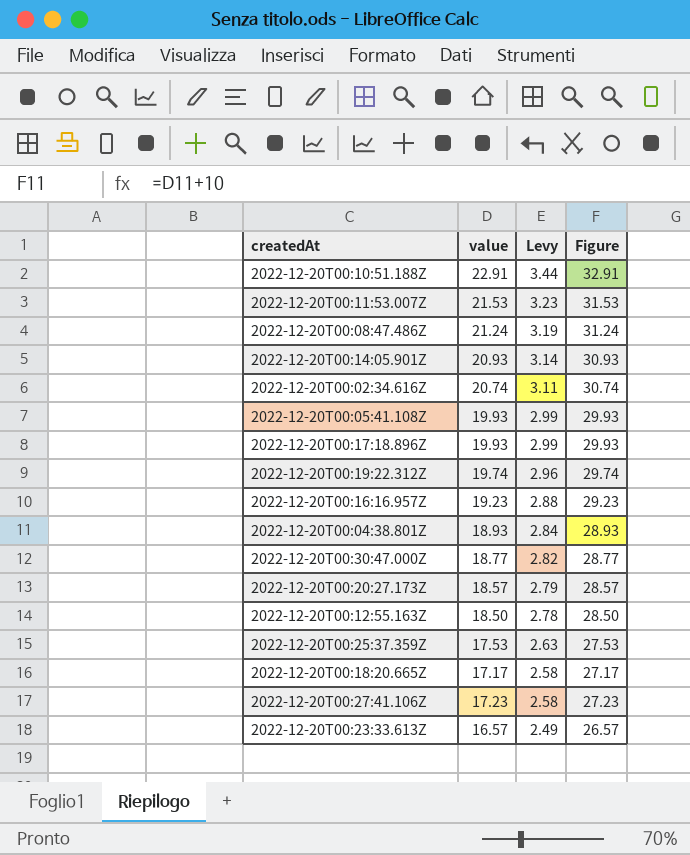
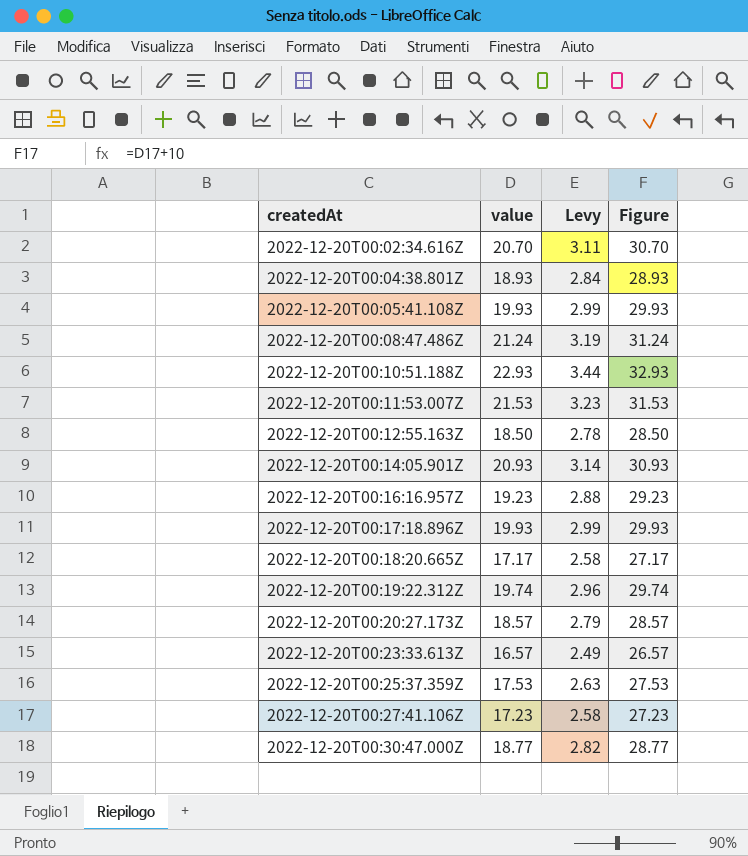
row order: Levy descending -> createdAt ascending
2022-12-20T00:02:34.616Z | value: 20.74 -> 20.70
2022-12-20T00:02:34.616Z | Figure: 30.74 -> 30.70
2022-12-20T00:10:51.188Z | value: 22.91 -> 22.93
2022-12-20T00:10:51.188Z | Figure: 32.91 -> 32.93

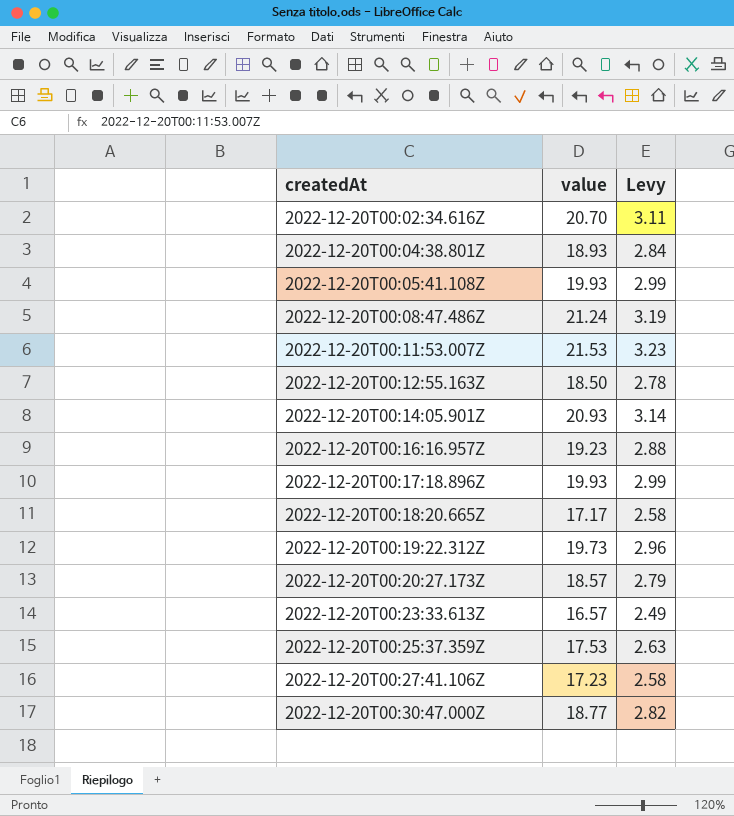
column Figure | formula: [value] + 10 -> none
row 2022-12-20T00:10:51.188Z: 22.93 | 3.44 | 32.93 -> none
2022-12-20T00:19:22.312Z | value: 19.74 -> 19.73

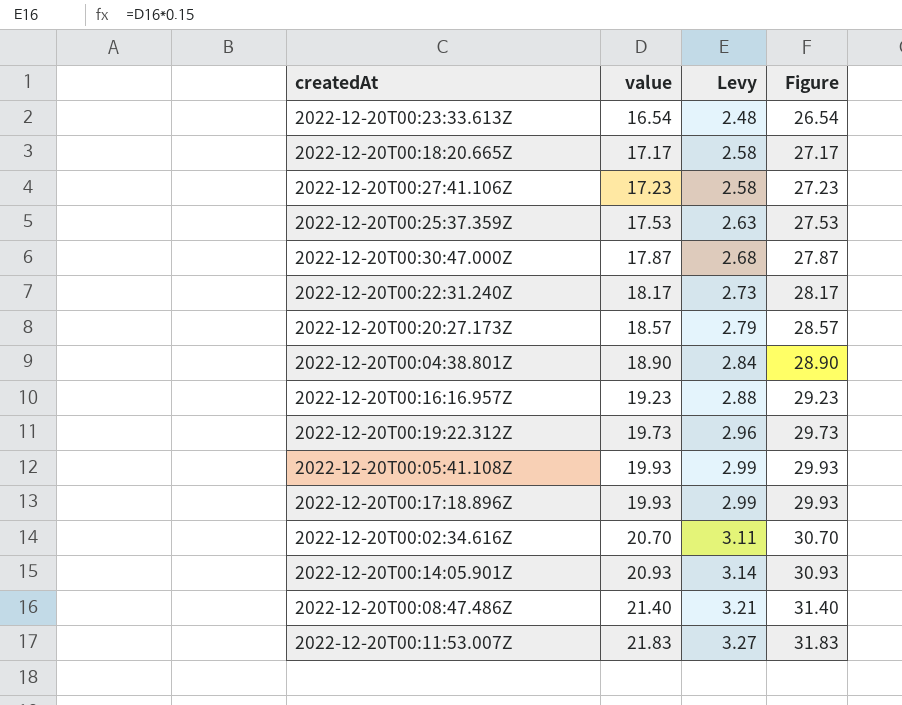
row order: createdAt ascending -> value ascending
column Figure | formula: none -> [value] + 10
row 2022-12-20T00:12:55.163Z: 18.50 | 2.78 -> none
2022-12-20T00:23:33.613Z | value: 16.57 -> 16.54
2022-12-20T00:23:33.613Z | Levy: 2.49 -> 2.48
2022-12-20T00:30:47.000Z | value: 18.77 -> 17.87
2022-12-20T00:30:47.000Z | Levy: 2.82 -> 2.68
row 2022-12-20T00:22:31.240Z: none -> 18.17 | 2.73 | 28.17
2022-12-20T00:04:38.801Z | value: 18.93 -> 18.90
2022-12-20T00:08:47.486Z | value: 21.24 -> 21.40
2022-12-20T00:08:47.486Z | Levy: 3.19 -> 3.21
2022-12-20T00:11:53.007Z | value: 21.53 -> 21.83
2022-12-20T00:11:53.007Z | Levy: 3.23 -> 3.27

